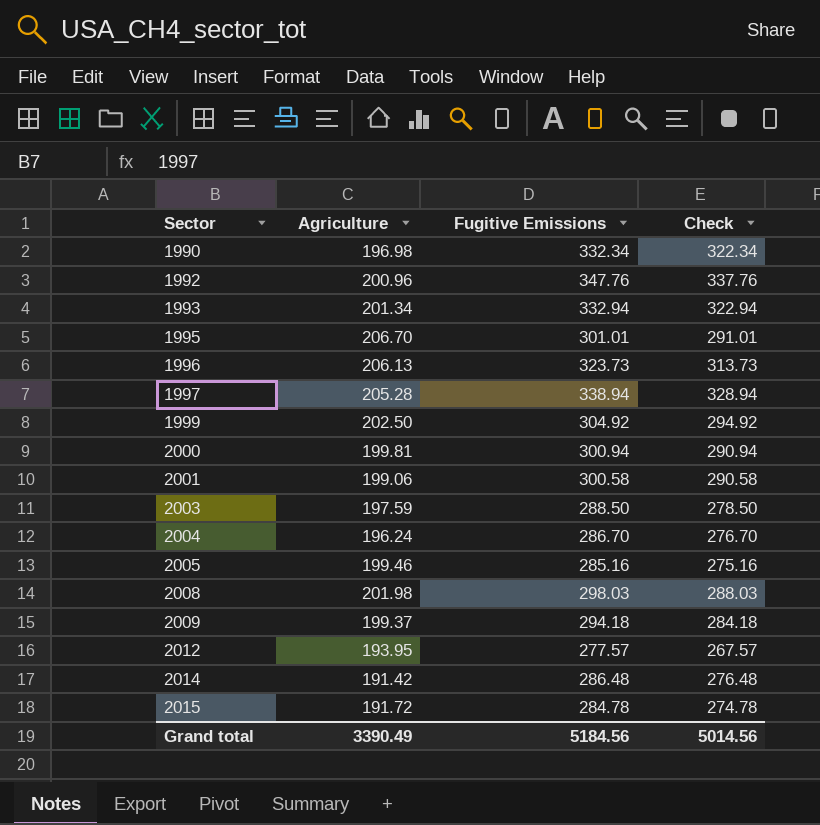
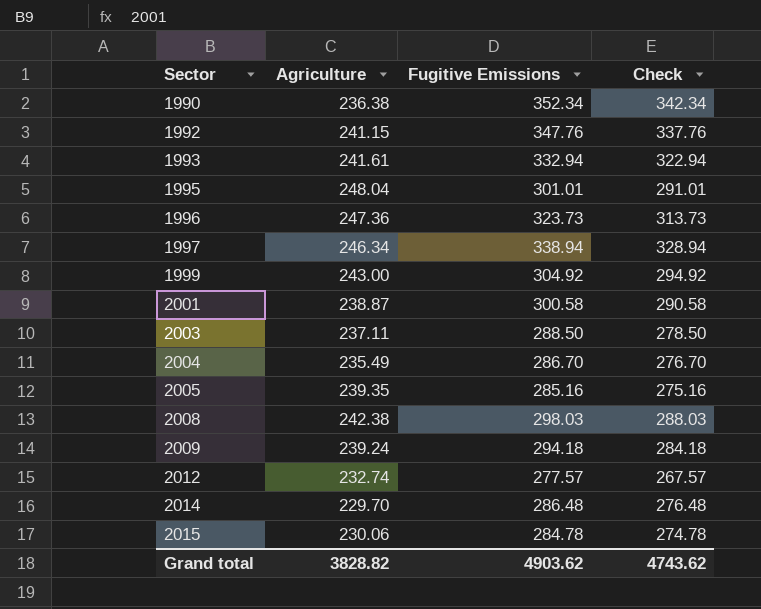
row 2000: 199.81 | 300.94 | 290.94 -> none
1990 | Agriculture: 196.98 -> 236.38
1990 | Fugitive Emissions: 332.34 -> 352.34
1990 | Check: 322.34 -> 342.34
1992 | Agriculture: 200.96 -> 241.15
1993 | Agriculture: 201.34 -> 241.61
1995 | Agriculture: 206.70 -> 248.04
1996 | Agriculture: 206.13 -> 247.36
1997 | Agriculture: 205.28 -> 246.34
1999 | Agriculture: 202.50 -> 243.00
2001 | Agriculture: 199.06 -> 238.87
2003 | Agriculture: 197.59 -> 237.11
2004 | Agriculture: 196.24 -> 235.49
2005 | Agriculture: 199.46 -> 239.35
2008 | Agriculture: 201.98 -> 242.38
2009 | Agriculture: 199.37 -> 239.24
2012 | Agriculture: 193.95 -> 232.74
2014 | Agriculture: 191.42 -> 229.70
2015 | Agriculture: 191.72 -> 230.06
Grand total | Agriculture: 3390.49 -> 3828.82
Grand total | Fugitive Emissions: 5184.56 -> 4903.62
Grand total | Check: 5014.56 -> 4743.62

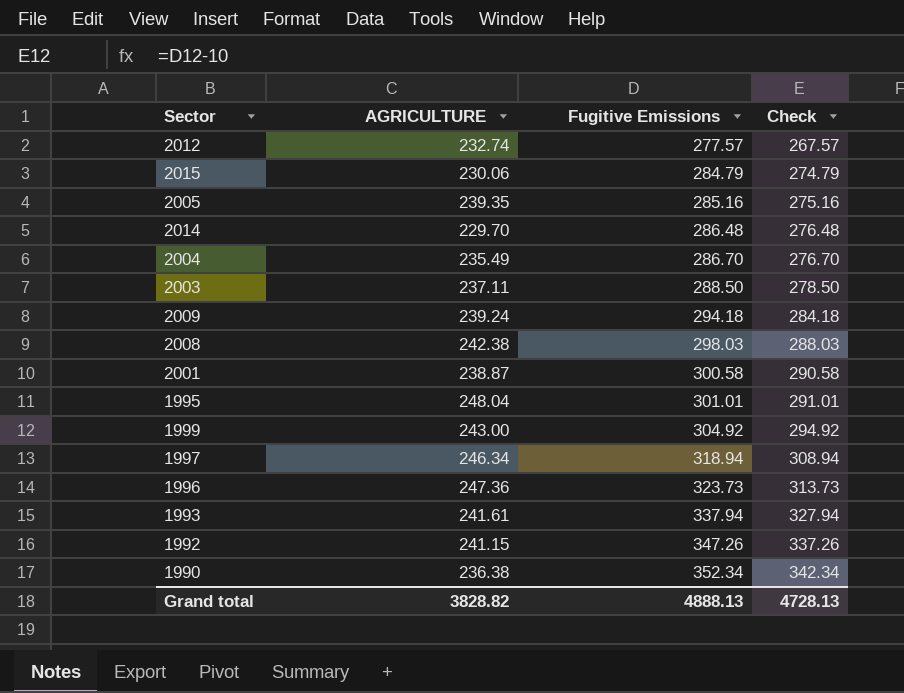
row order: Sector ascending -> Fugitive Emissions ascending
column name: Agriculture -> AGRICULTURE
2015 | Fugitive Emissions: 284.78 -> 284.79
2015 | Check: 274.78 -> 274.79
1997 | Fugitive Emissions: 338.94 -> 318.94
1997 | Check: 328.94 -> 308.94
1993 | Fugitive Emissions: 332.94 -> 337.94
1993 | Check: 322.94 -> 327.94
1992 | Fugitive Emissions: 347.76 -> 347.26
1992 | Check: 337.76 -> 337.26
Grand total | Fugitive Emissions: 4903.62 -> 4888.13
Grand total | Check: 4743.62 -> 4728.13

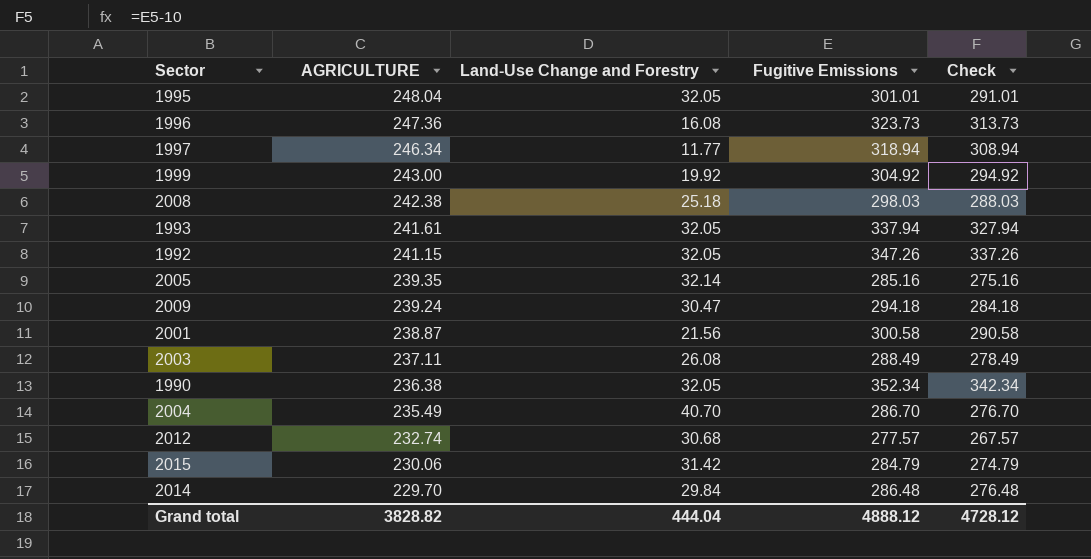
row order: Fugitive Emissions ascending -> AGRICULTURE descending
column Land-Use Change and Forestry | position: none -> 3
2003 | Fugitive Emissions: 288.50 -> 288.49
2003 | Check: 278.50 -> 278.49
Grand total | Fugitive Emissions: 4888.13 -> 4888.12
Grand total | Check: 4728.13 -> 4728.12

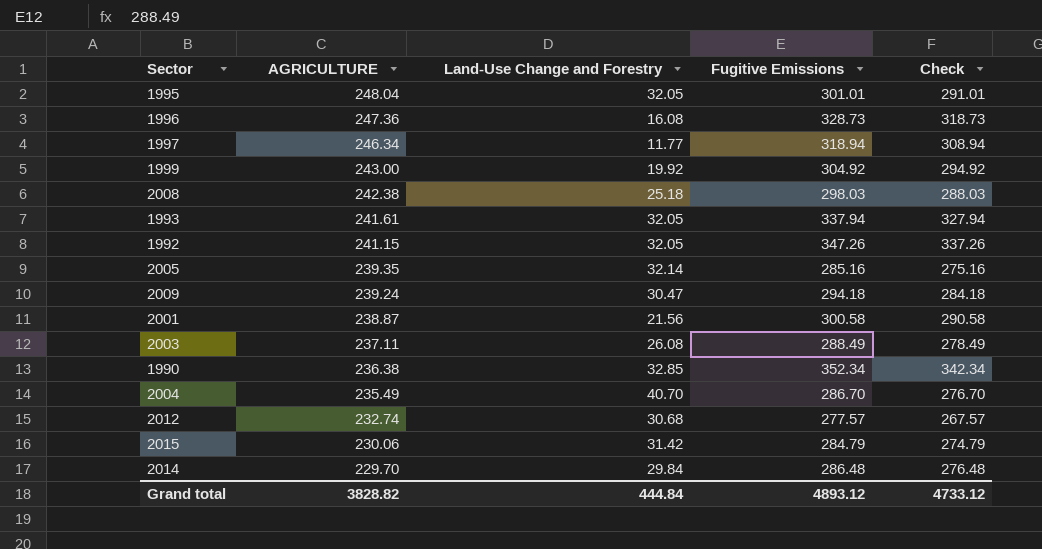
1996 | Fugitive Emissions: 323.73 -> 328.73
1996 | Check: 313.73 -> 318.73
1990 | Land-Use Change and Forestry: 32.05 -> 32.85
Grand total | Land-Use Change and Forestry: 444.04 -> 444.84
Grand total | Fugitive Emissions: 4888.12 -> 4893.12
Grand total | Check: 4728.12 -> 4733.12

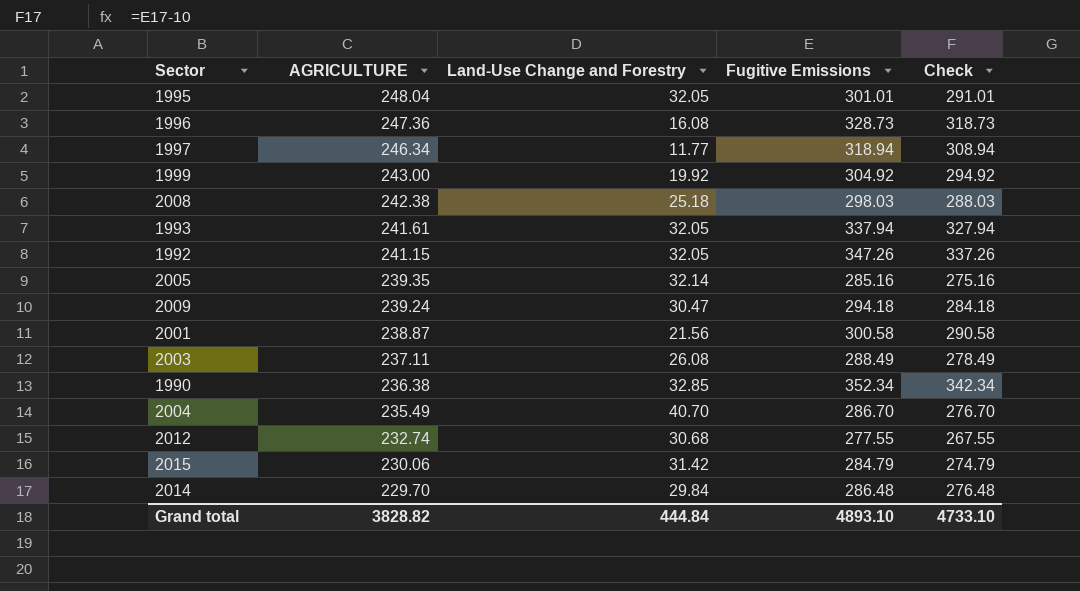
2012 | Fugitive Emissions: 277.57 -> 277.55
2012 | Check: 267.57 -> 267.55
Grand total | Fugitive Emissions: 4893.12 -> 4893.10
Grand total | Check: 4733.12 -> 4733.10

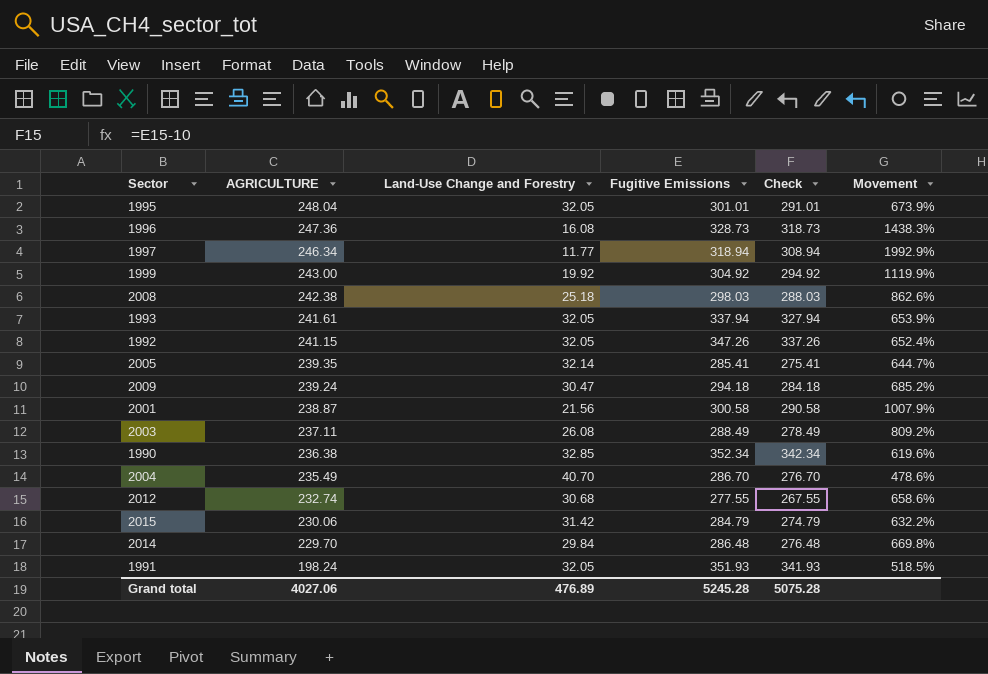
column Movement | formula: none -> ([AGRICULTURE] - [Land-Use Change and Forestry]) / [Land-Use Change and Forestry]
2005 | Fugitive Emissions: 285.16 -> 285.41
2005 | Check: 275.16 -> 275.41
row 1991: none -> 198.24 | 32.05 | 351.93 | 341.93 | 518.5%
Grand total | AGRICULTURE: 3828.82 -> 4027.06
Grand total | Land-Use Change and Forestry: 444.84 -> 476.89
Grand total | Fugitive Emissions: 4893.10 -> 5245.28
Grand total | Check: 4733.10 -> 5075.28

